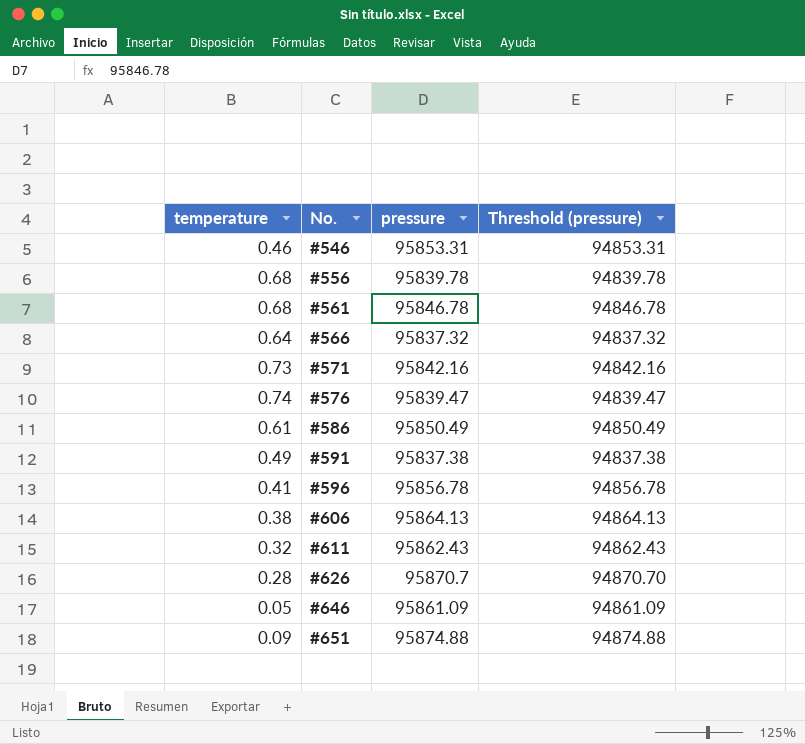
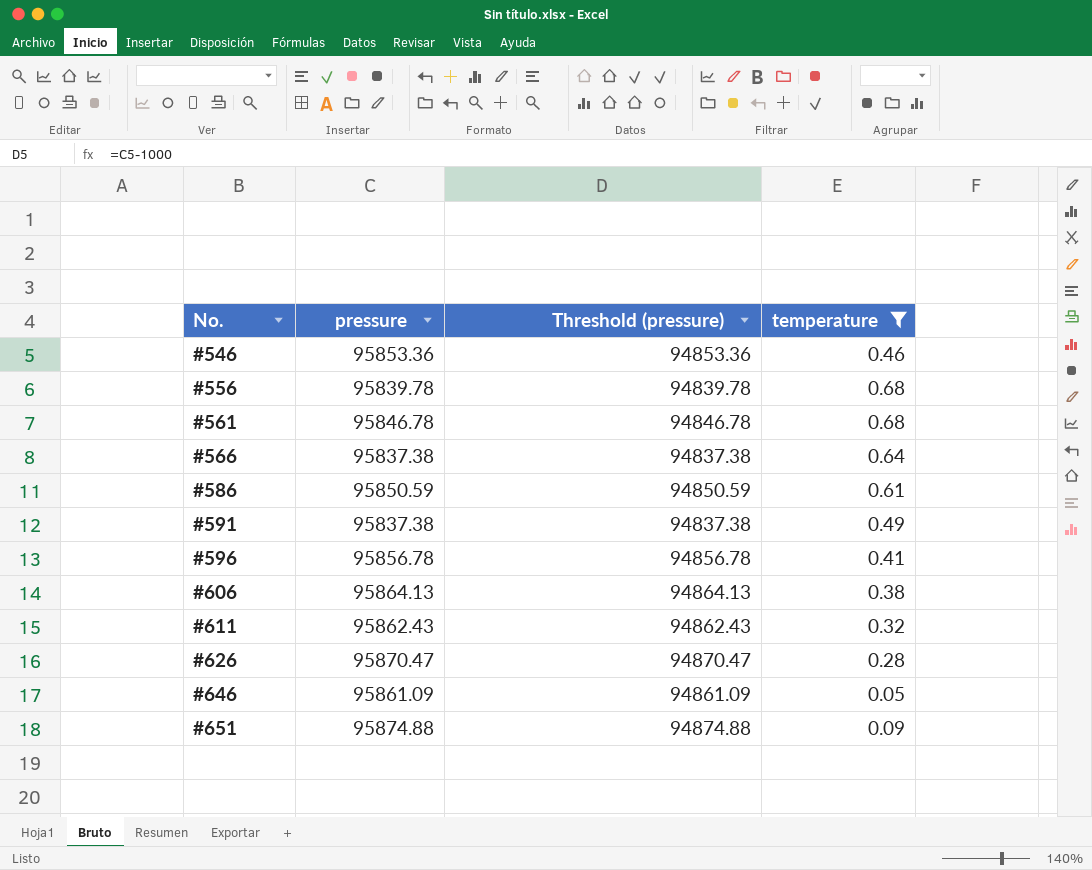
filter: none -> temperature <= 0.68
column temperature | position: 1 -> 4
#546 | pressure: 95853.31 -> 95853.36
#546 | Threshold (pressure): 94853.31 -> 94853.36
#566 | pressure: 95837.32 -> 95837.38
#566 | Threshold (pressure): 94837.32 -> 94837.38
#586 | pressure: 95850.49 -> 95850.59
#586 | Threshold (pressure): 94850.49 -> 94850.59
#626 | pressure: 95870.7 -> 95870.47
#626 | Threshold (pressure): 94870.70 -> 94870.47

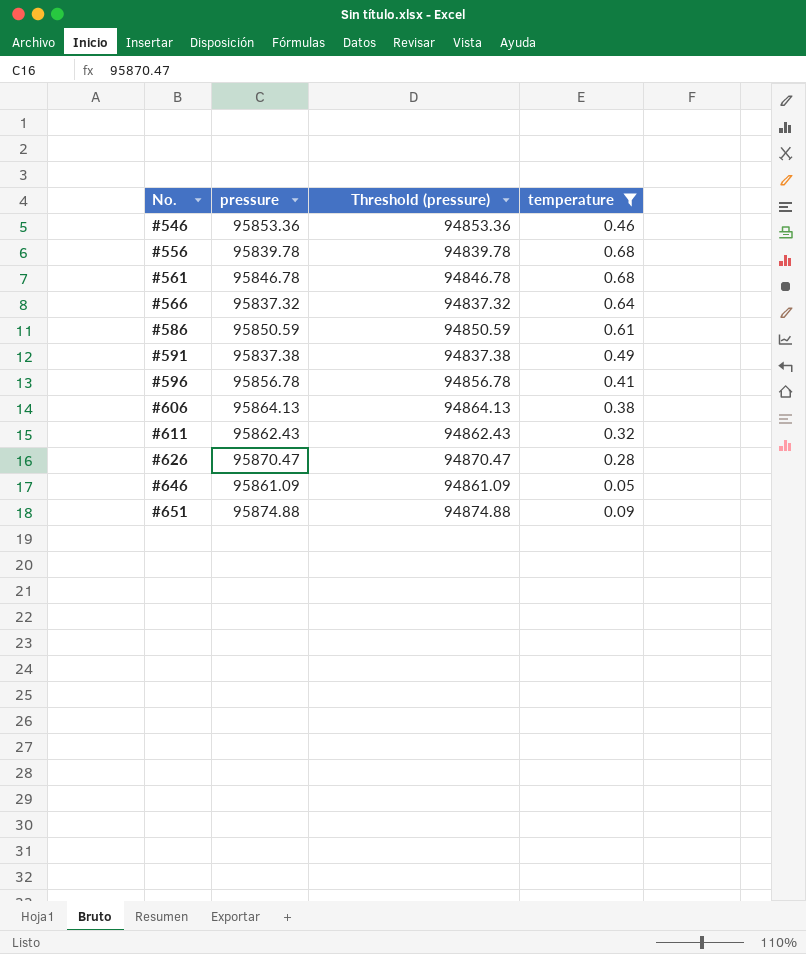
#566 | pressure: 95837.38 -> 95837.32
#566 | Threshold (pressure): 94837.38 -> 94837.32

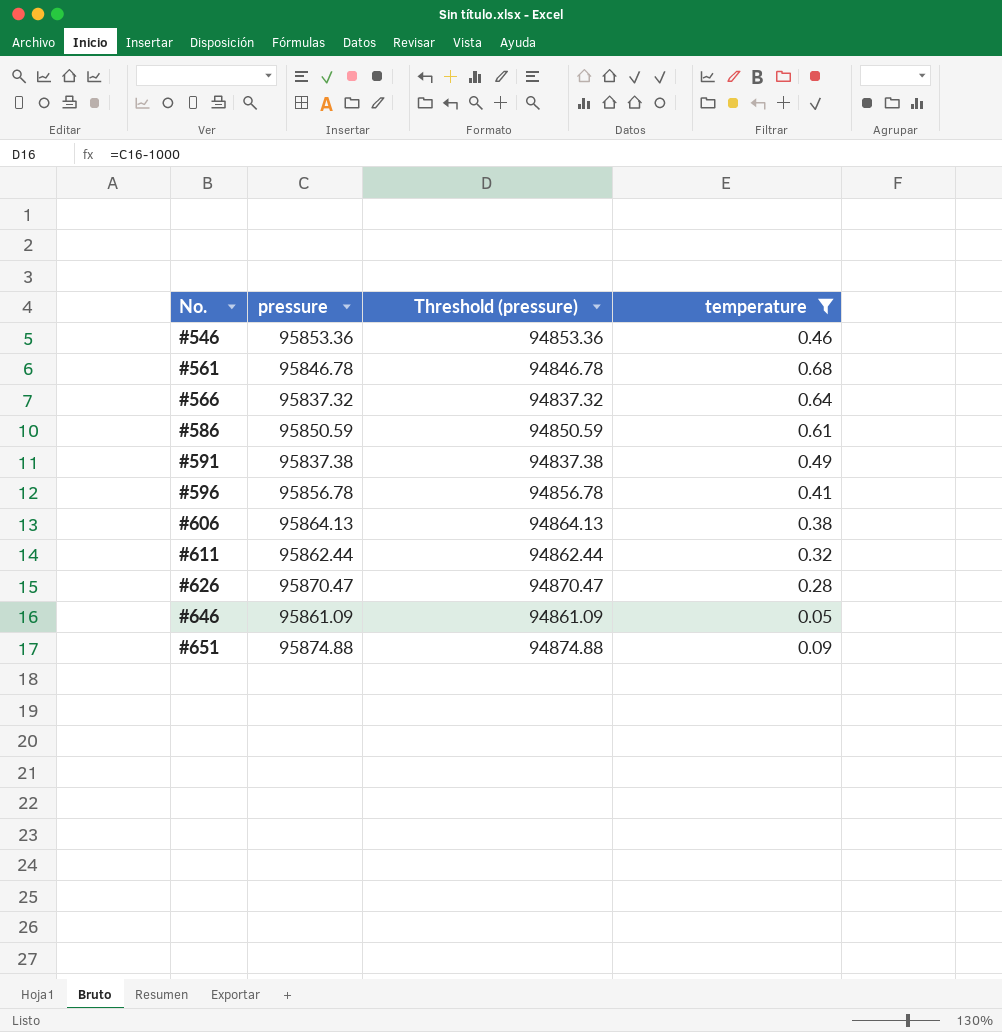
row #556: 95839.78 | 94839.78 | 0.68 -> none
#611 | pressure: 95862.43 -> 95862.44
#611 | Threshold (pressure): 94862.43 -> 94862.44

